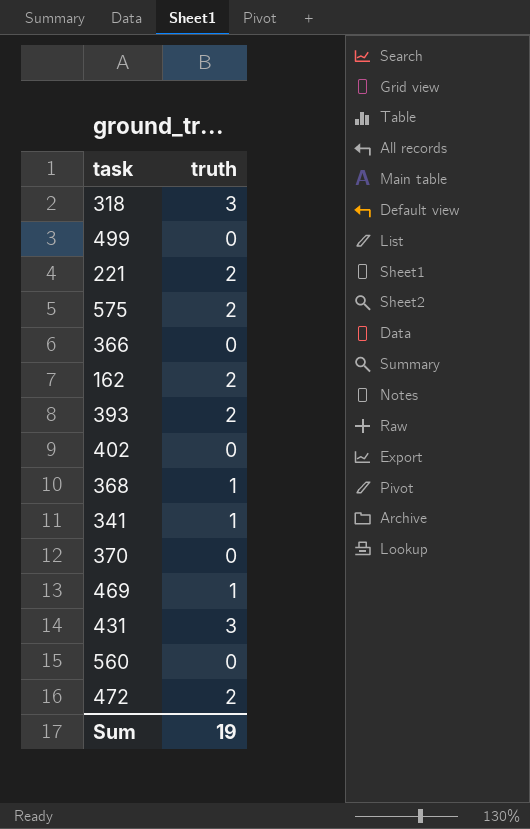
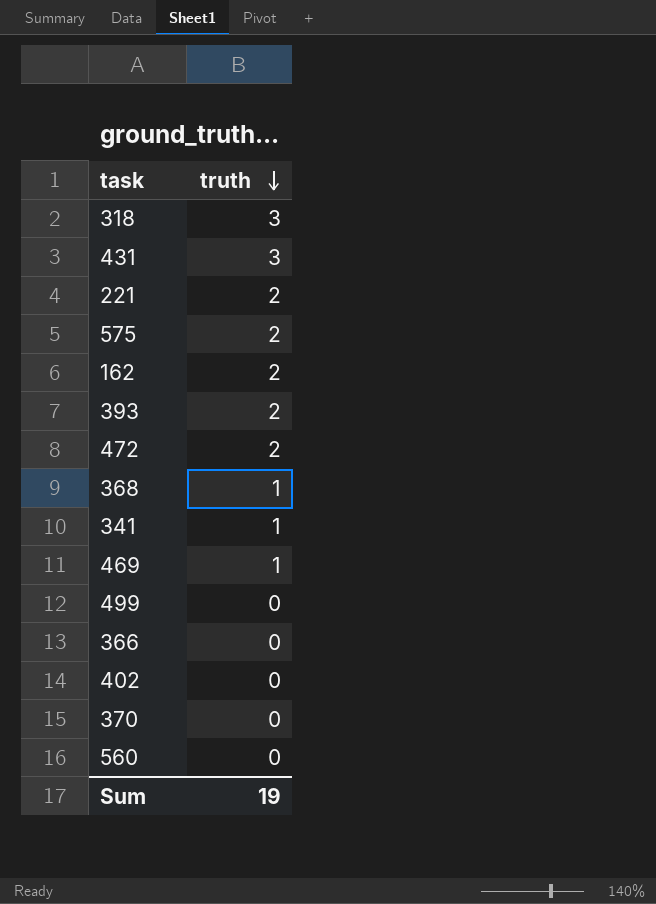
row order: none -> truth descending

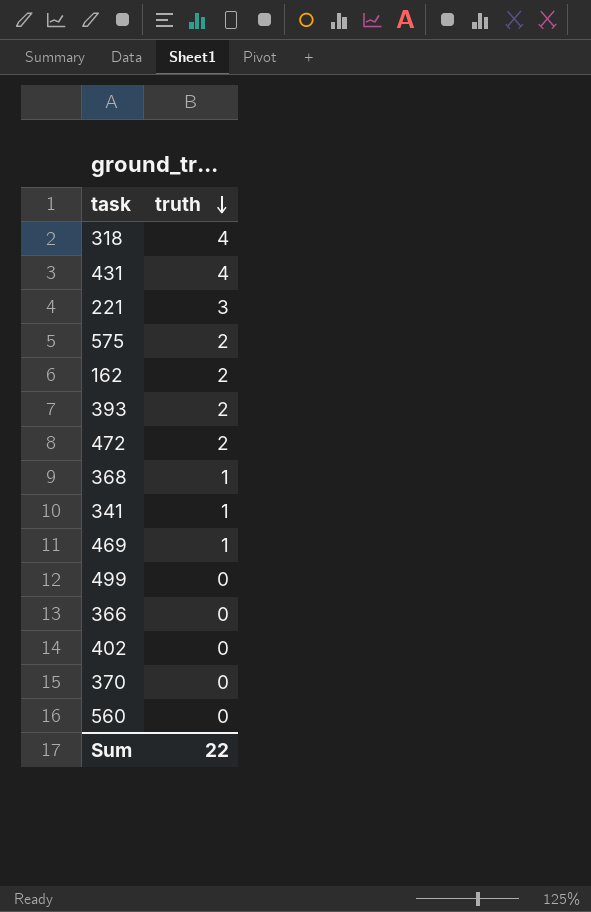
318 | truth: 3 -> 4
431 | truth: 3 -> 4
221 | truth: 2 -> 3
Sum | truth: 19 -> 22

